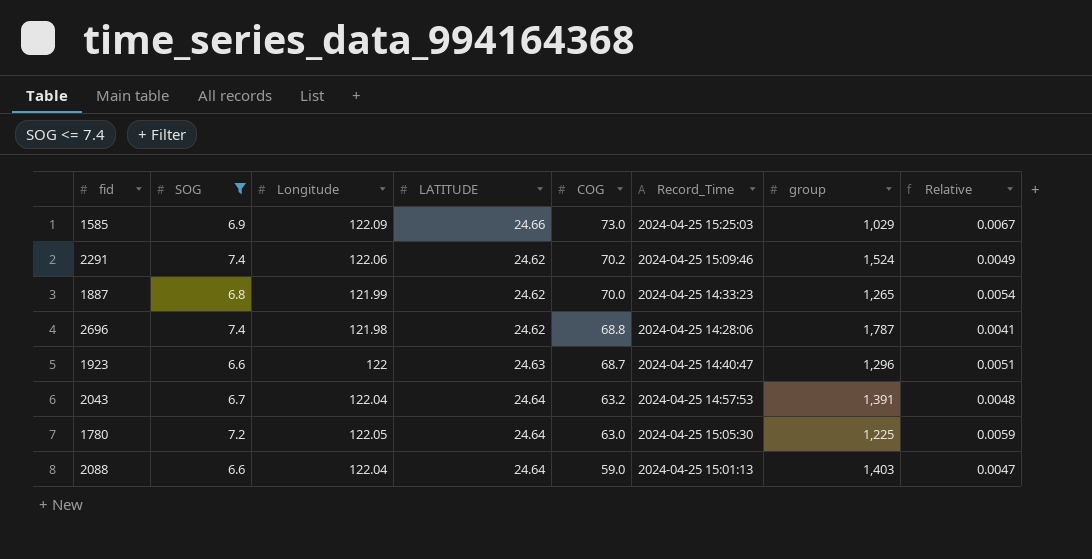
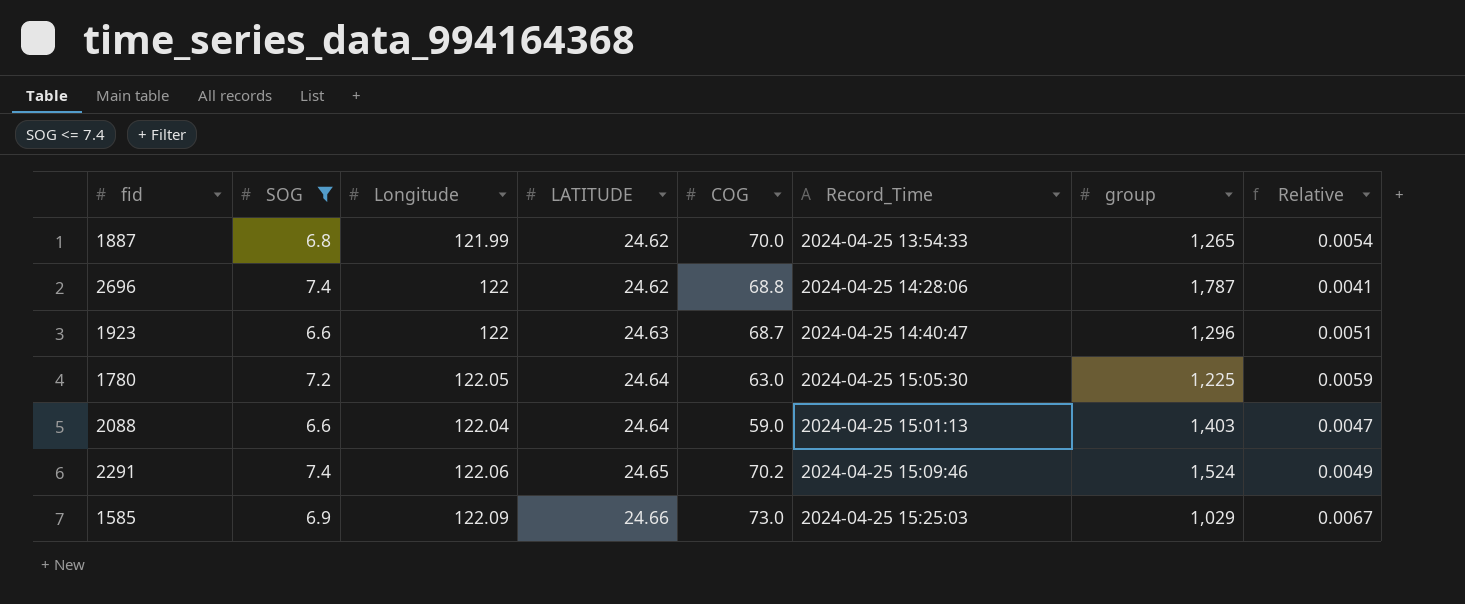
row order: COG descending -> LATITUDE ascending
row 2043: 6.7 | 122.04 | 24.64 | 63.2 | 2024-04-25 14:57:53 | 1,391 | 0.0048 -> none
1887 | Record_Time: 2024-04-25 14:33:23 -> 2024-04-25 13:54:33
2696 | Longitude: 121.98 -> 122
2291 | LATITUDE: 24.62 -> 24.65

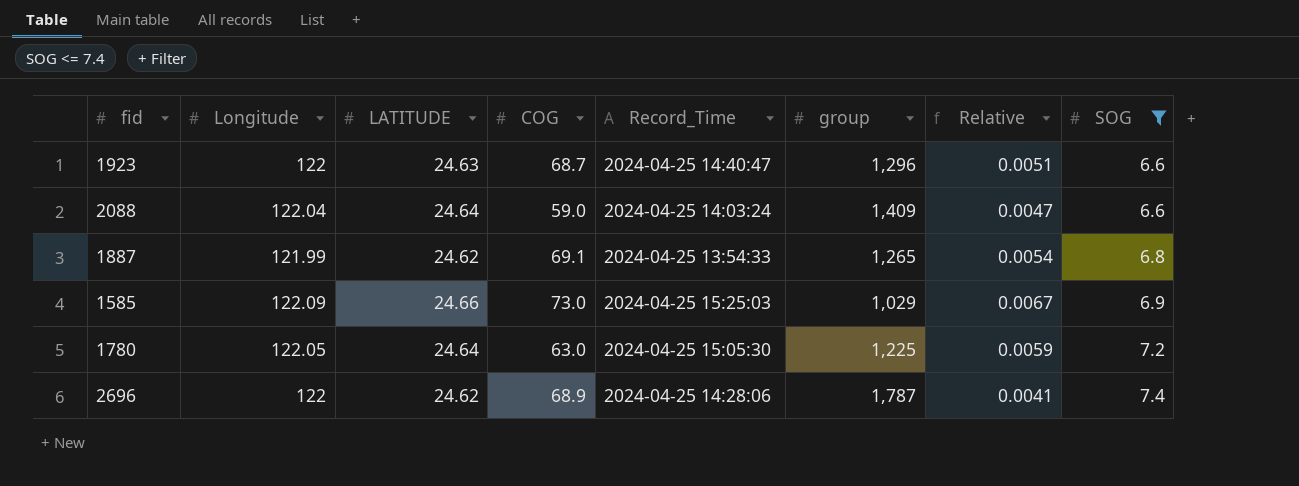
row order: LATITUDE ascending -> SOG ascending
column SOG | position: 2 -> 8
row 2291: 7.4 | 122.06 | 24.65 | 70.2 | 2024-04-25 15:09:46 | 1,524 | 0.0049 -> none
2088 | Record_Time: 2024-04-25 15:01:13 -> 2024-04-25 14:03:24
2088 | group: 1,403 -> 1,409
1887 | COG: 70.0 -> 69.1
2696 | COG: 68.8 -> 68.9

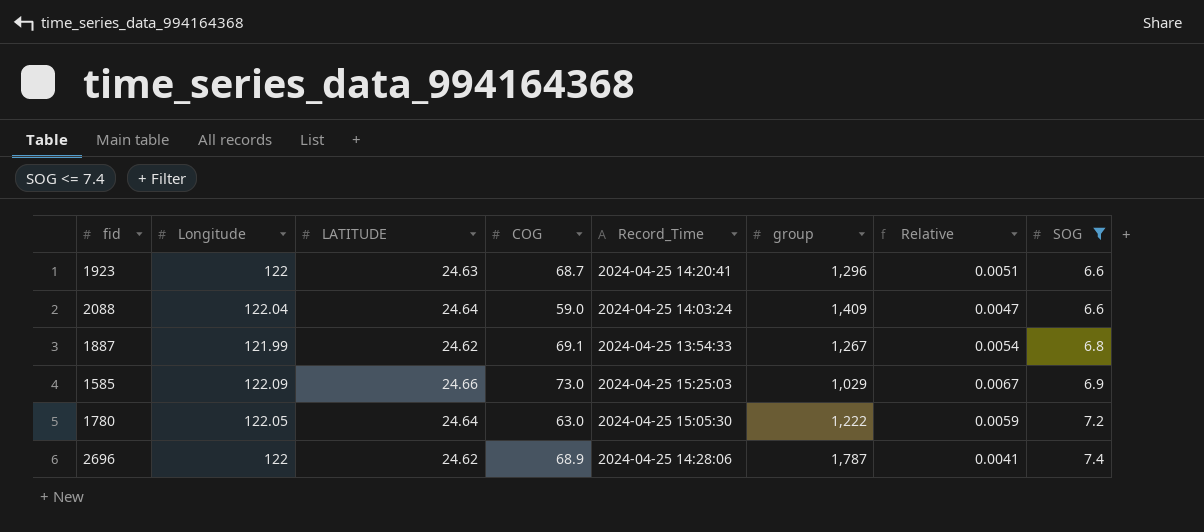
1923 | Record_Time: 2024-04-25 14:40:47 -> 2024-04-25 14:20:41
1887 | group: 1,265 -> 1,267
1780 | group: 1,225 -> 1,222

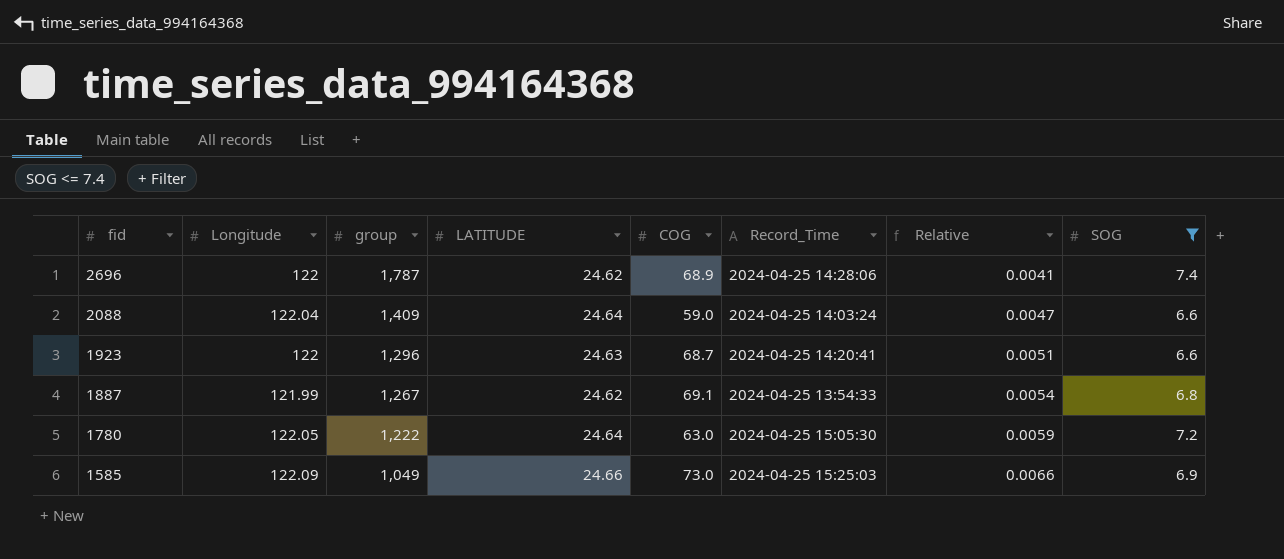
row order: SOG ascending -> fid descending
column group | position: 6 -> 3
1585 | group: 1,029 -> 1,049
1585 | Relative: 0.0067 -> 0.0066

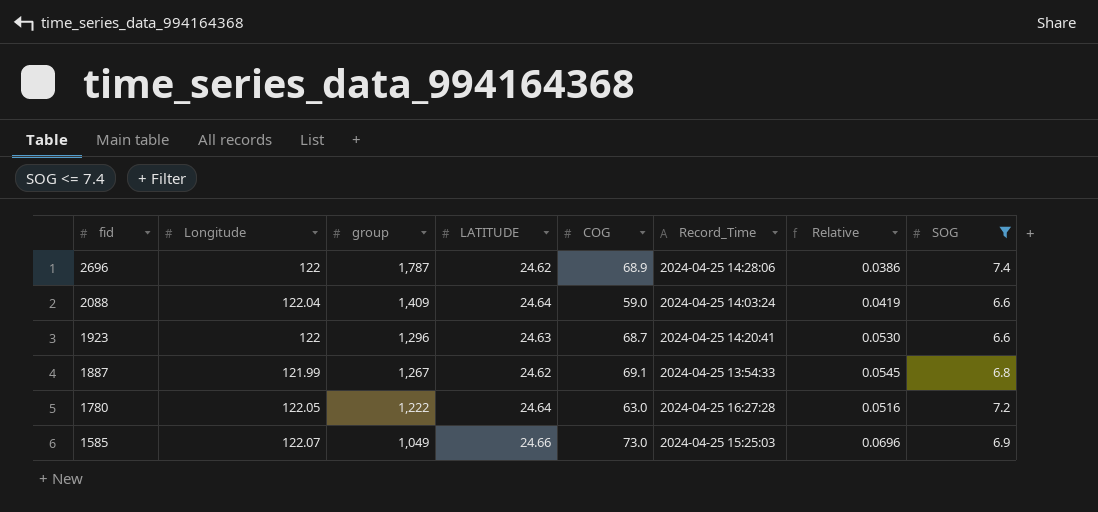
column Relative | formula: [SOG] / [group] -> [COG] / [group]
1780 | Record_Time: 2024-04-25 15:05:30 -> 2024-04-25 16:27:28
1585 | Longitude: 122.09 -> 122.07

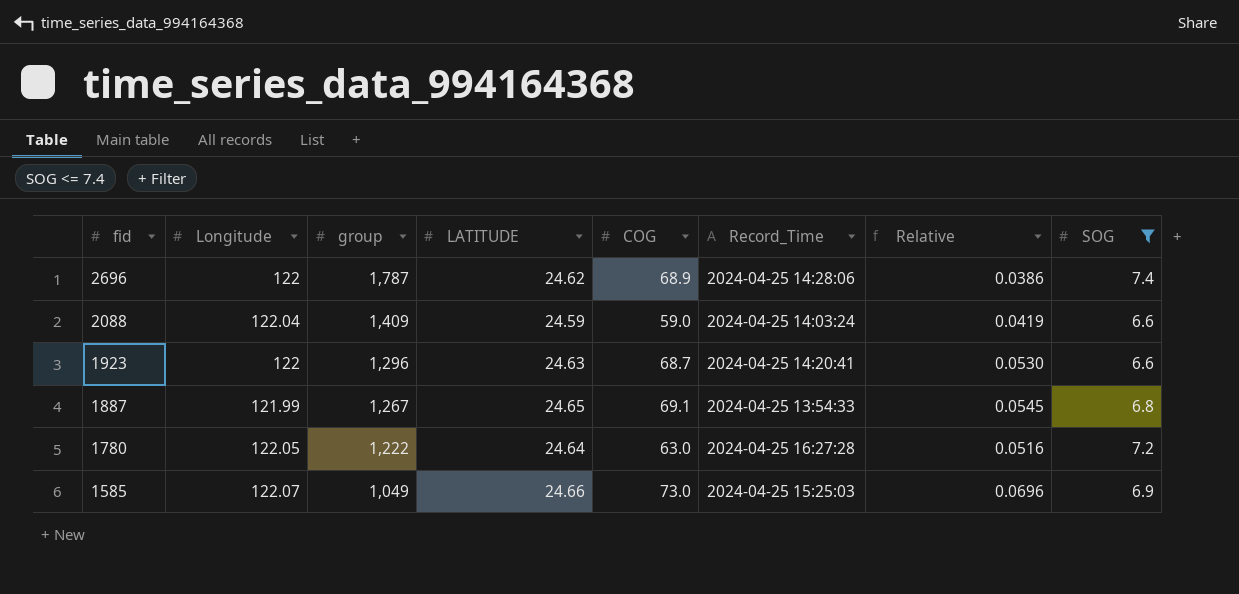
2088 | LATITUDE: 24.64 -> 24.59
1887 | LATITUDE: 24.62 -> 24.65

